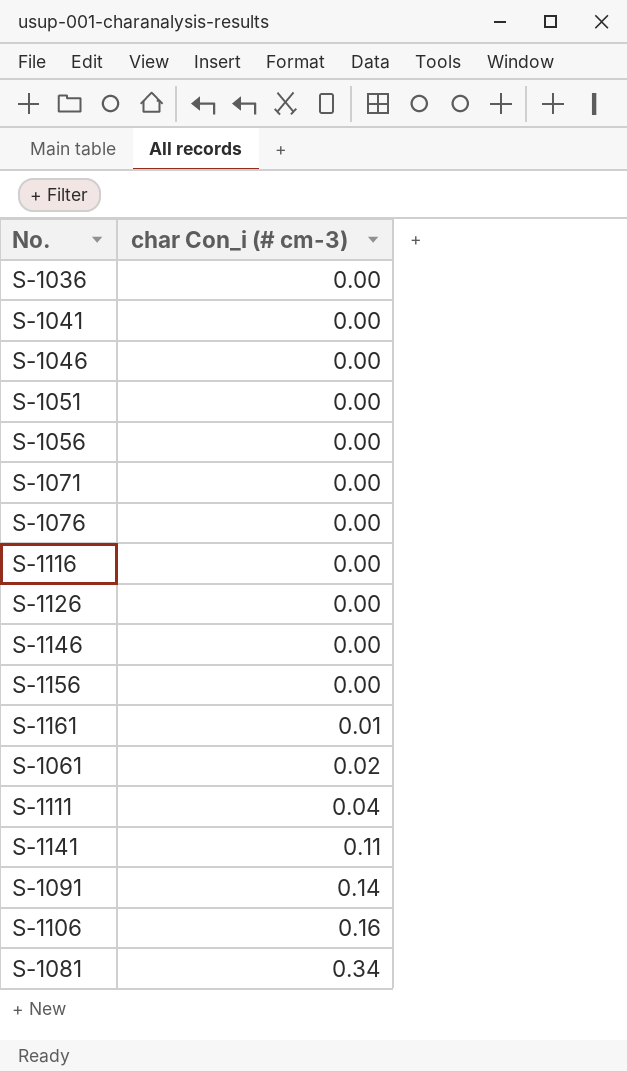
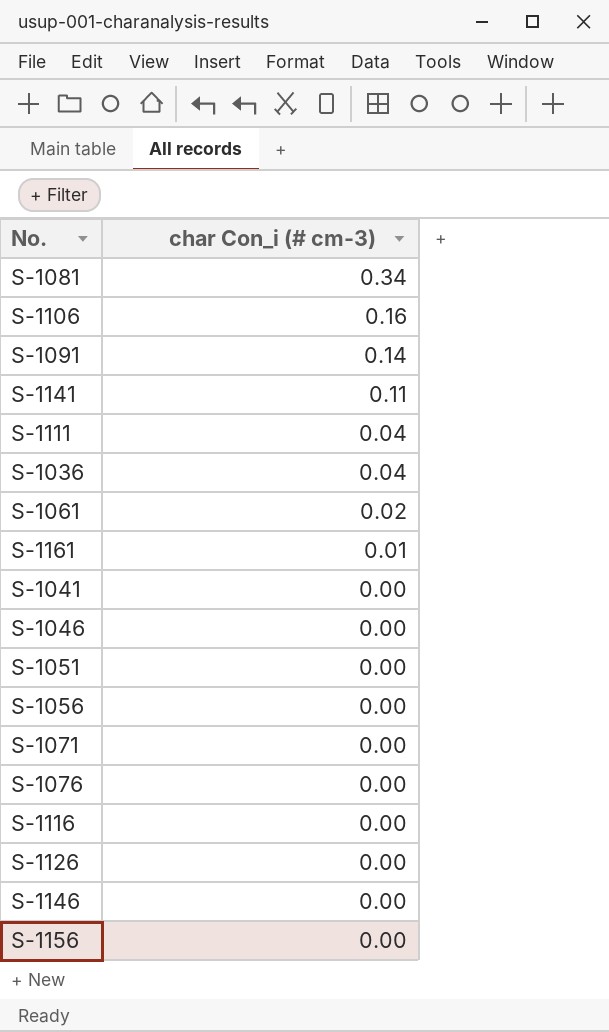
row order: char Con_i (# cm-3) ascending -> char Con_i (# cm-3) descending
S-1036 | char Con_i (# cm-3): 0.00 -> 0.04

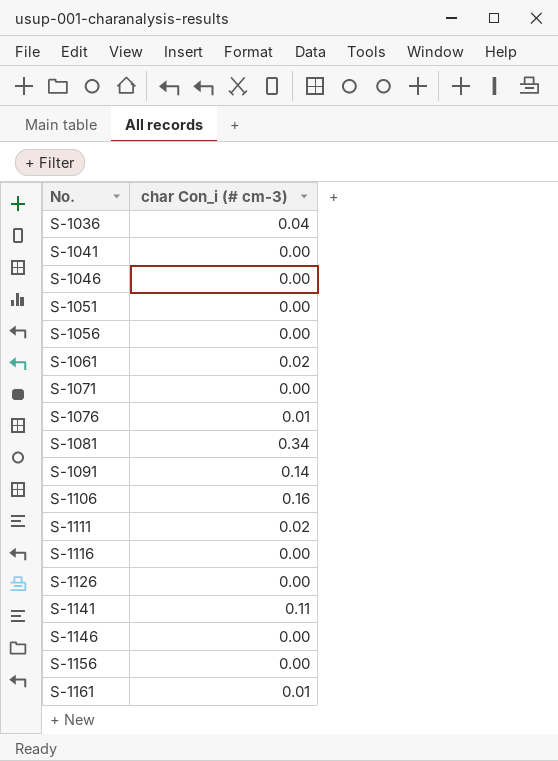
row order: char Con_i (# cm-3) descending -> No. ascending
S-1076 | char Con_i (# cm-3): 0.00 -> 0.01
S-1111 | char Con_i (# cm-3): 0.04 -> 0.02

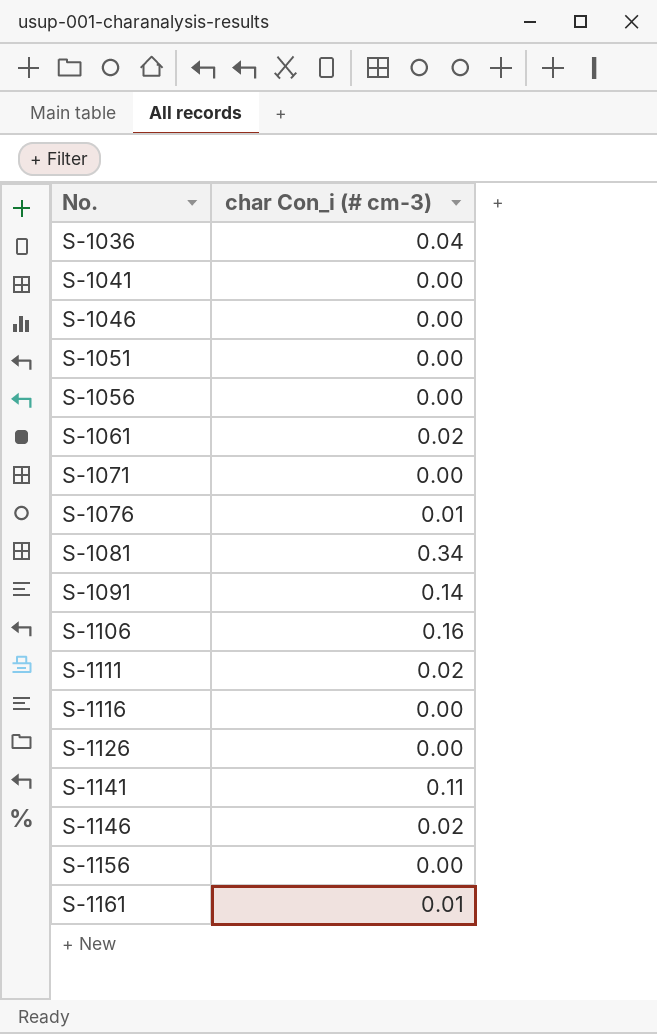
S-1146 | char Con_i (# cm-3): 0.00 -> 0.02

